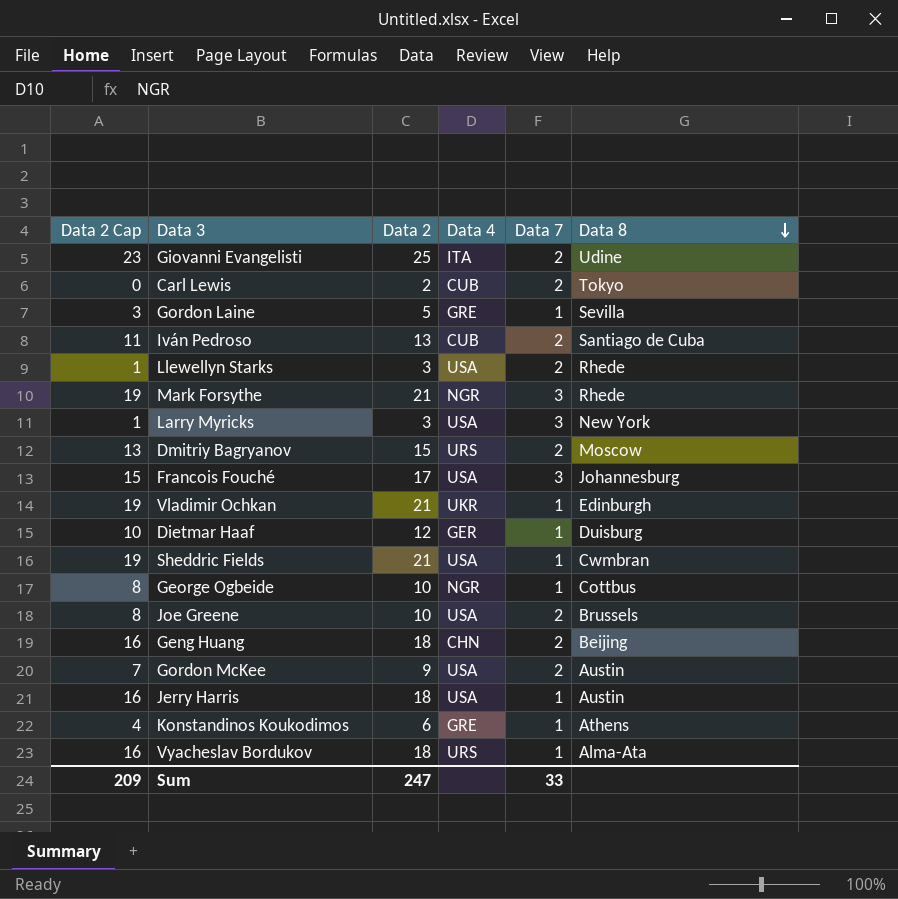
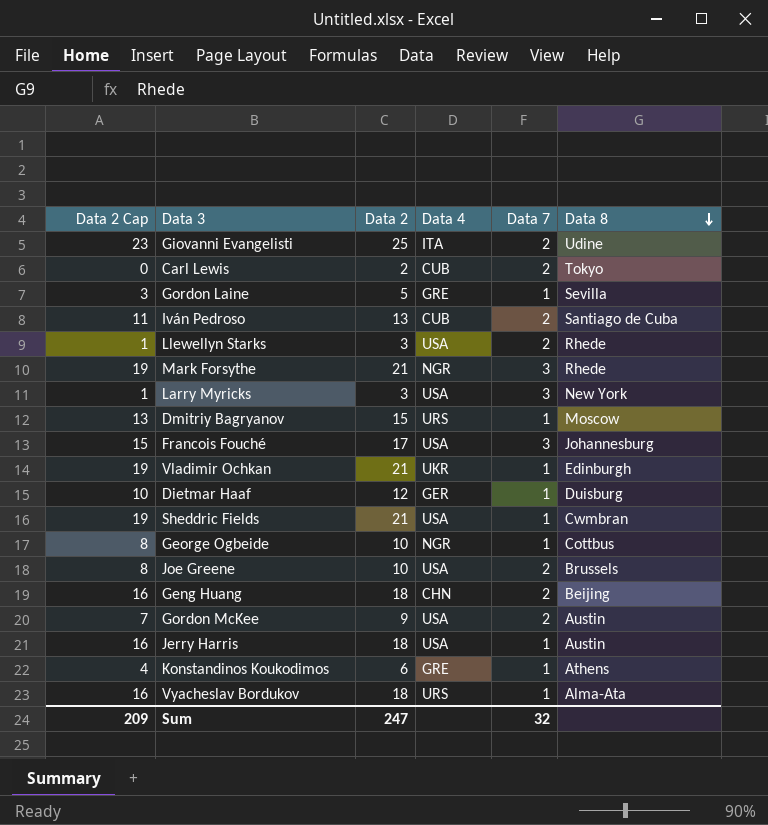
Dmitriy Bagryanov | Data 7: 2 -> 1
Sum | Data 7: 33 -> 32

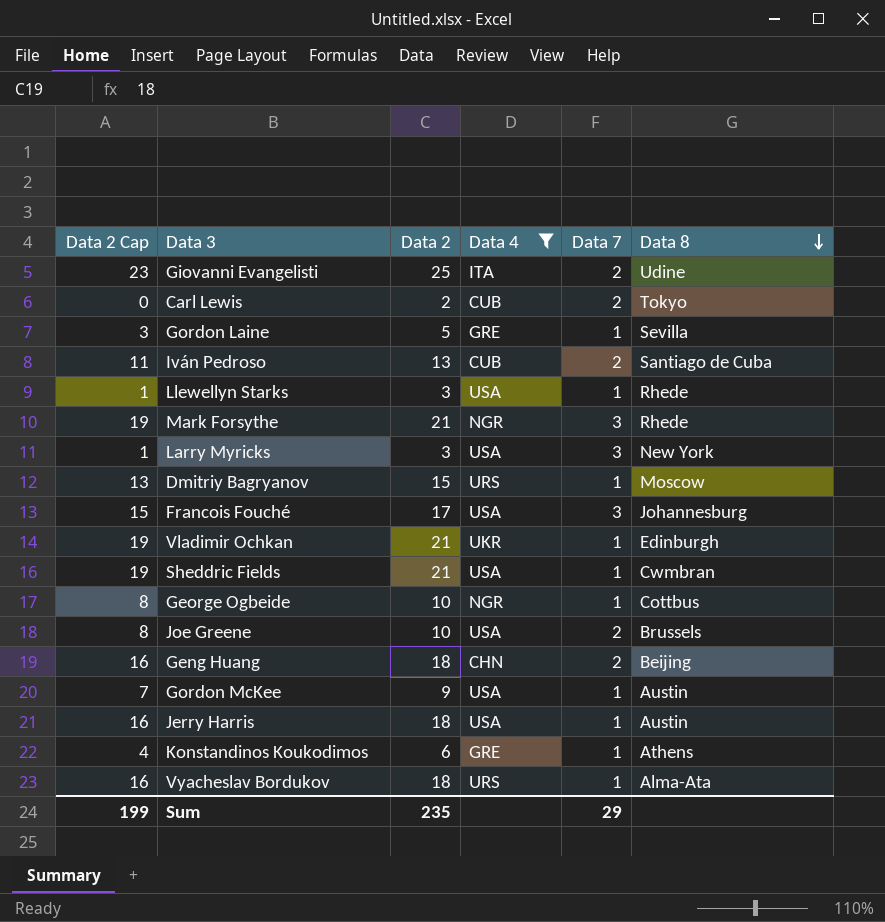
filter: none -> Data 4 != GER
Llewellyn Starks | Data 7: 2 -> 1
Gordon McKee | Data 7: 2 -> 1
Sum | Data 2 Cap: 209 -> 199
Sum | Data 2: 247 -> 235
Sum | Data 7: 32 -> 29

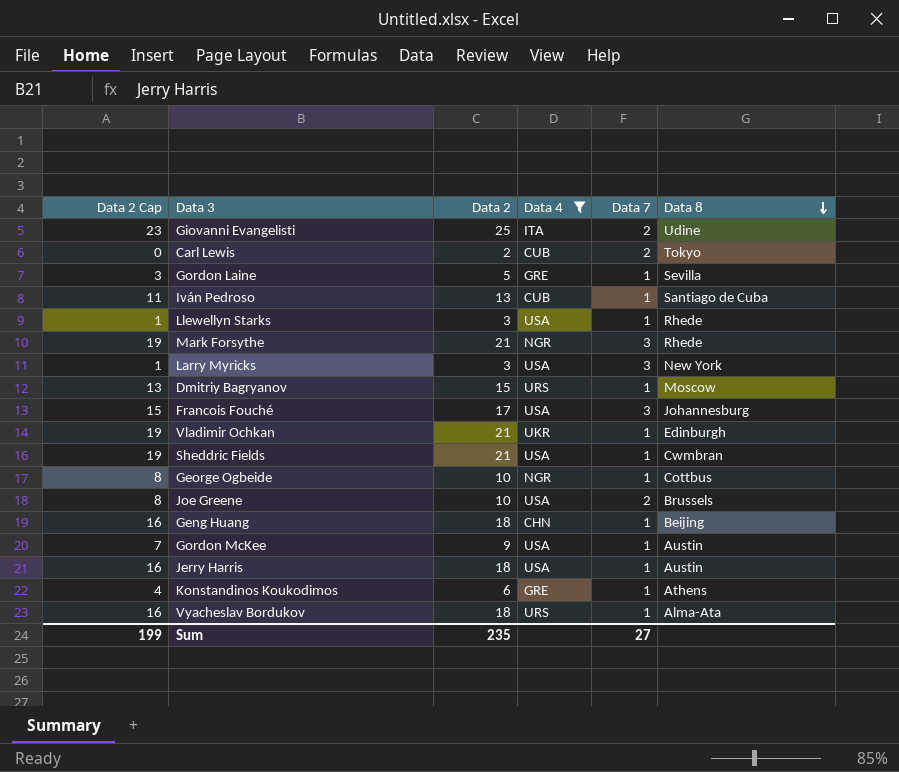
Iván Pedroso | Data 7: 2 -> 1
Geng Huang | Data 7: 2 -> 1
Sum | Data 7: 29 -> 27

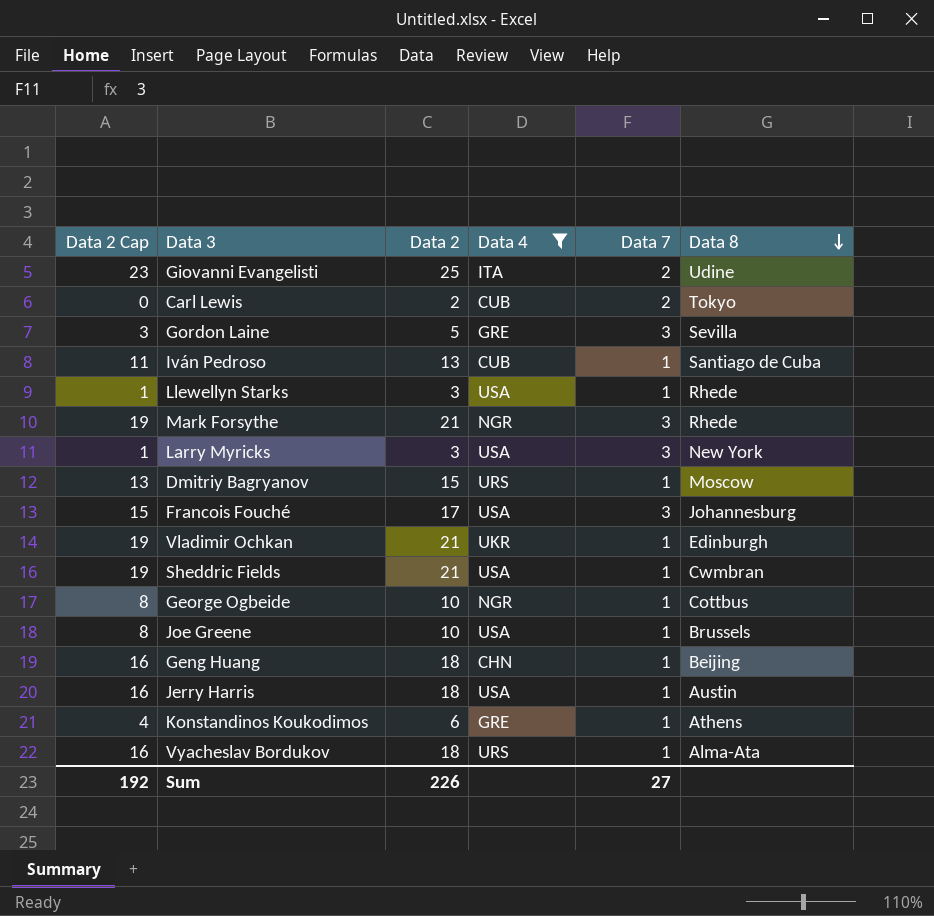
row Gordon McKee: 7 | 9 | USA | 1 | Austin -> none
Gordon Laine | Data 7: 1 -> 3
Joe Greene | Data 7: 2 -> 1
Sum | Data 2 Cap: 199 -> 192
Sum | Data 2: 235 -> 226

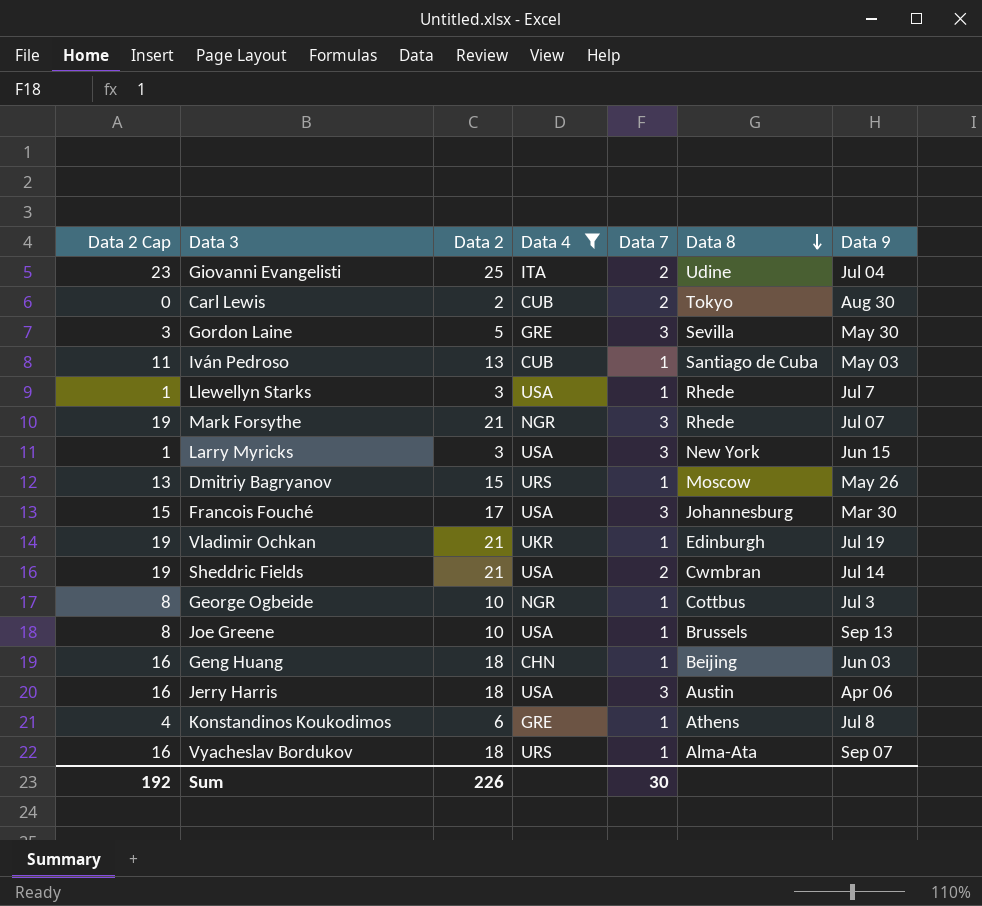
column Data 9 | position: none -> 7
Sheddric Fields | Data 7: 1 -> 2
Jerry Harris | Data 7: 1 -> 3
Sum | Data 7: 27 -> 30

